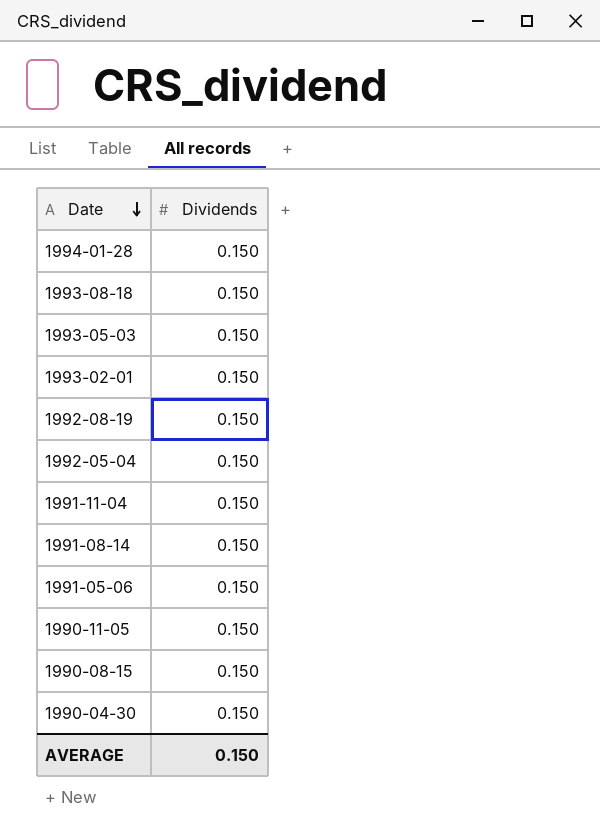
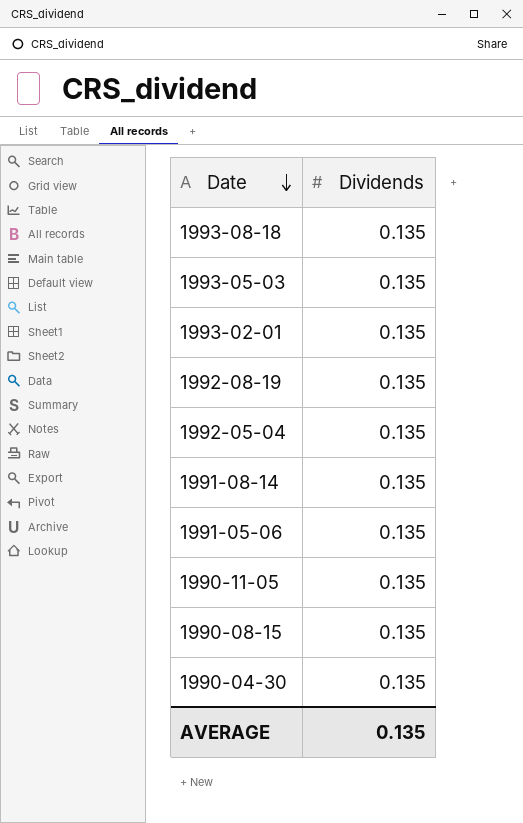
row 1994-01-28: 0.150 -> none
row 1991-11-04: 0.150 -> none
1993-08-18 | Dividends: 0.150 -> 0.135
1993-05-03 | Dividends: 0.150 -> 0.135
1993-02-01 | Dividends: 0.150 -> 0.135
1992-08-19 | Dividends: 0.150 -> 0.135
1992-05-04 | Dividends: 0.150 -> 0.135
1991-08-14 | Dividends: 0.150 -> 0.135
1991-05-06 | Dividends: 0.150 -> 0.135
1990-11-05 | Dividends: 0.150 -> 0.135
1990-08-15 | Dividends: 0.150 -> 0.135
1990-04-30 | Dividends: 0.150 -> 0.135
AVERAGE | Dividends: 0.150 -> 0.135

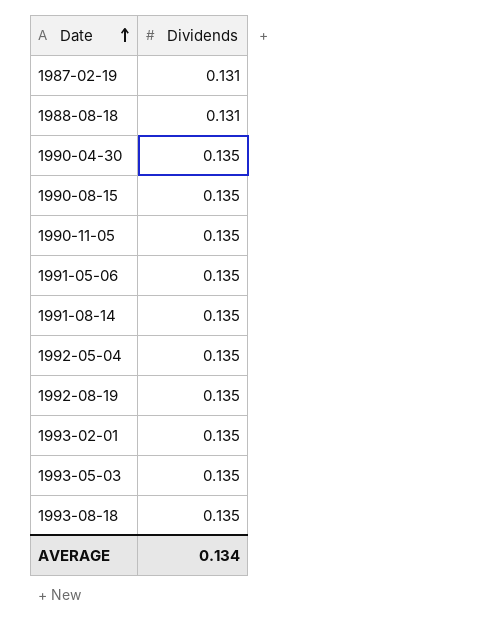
row order: Date descending -> Date ascending
row 1987-02-19: none -> 0.131
row 1988-08-18: none -> 0.131
AVERAGE | Dividends: 0.135 -> 0.134

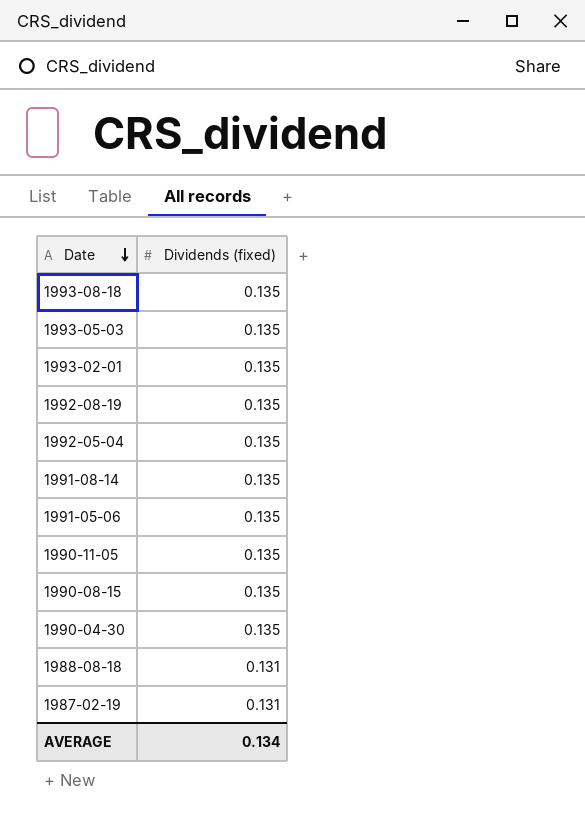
row order: Date ascending -> Date descending
column name: Dividends -> Dividends (fixed)

